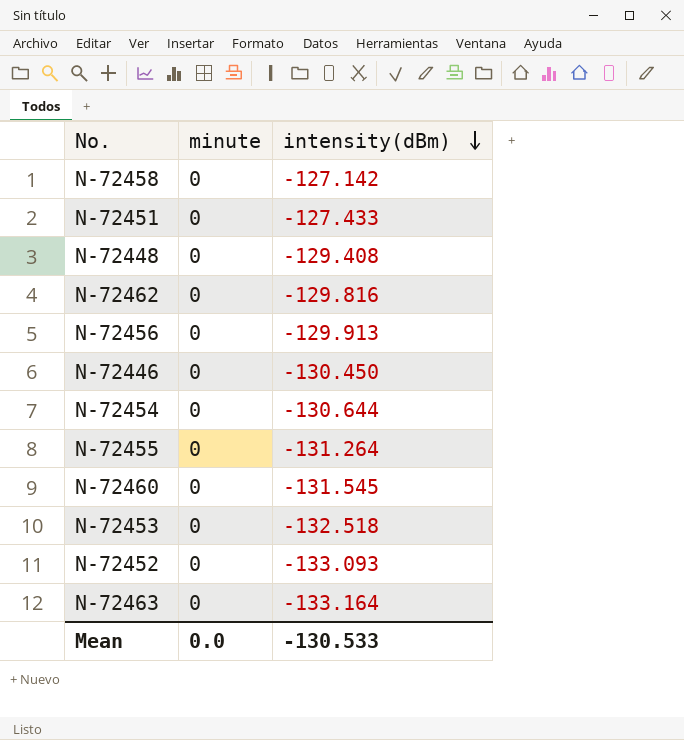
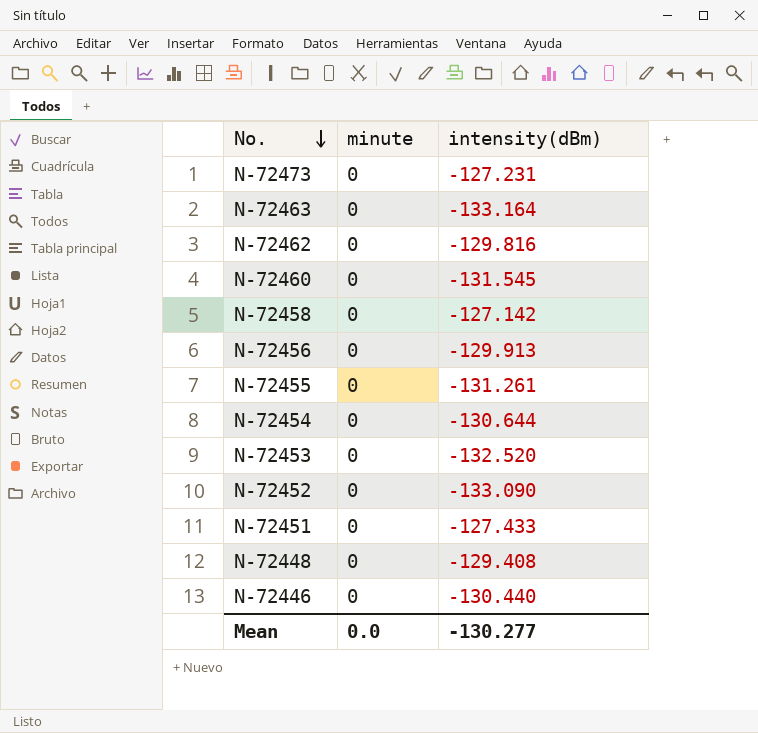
row order: intensity(dBm) descending -> No. descending
row N-72473: none -> 0 | -127.231
N-72455 | intensity(dBm): -131.264 -> -131.261
N-72453 | intensity(dBm): -132.518 -> -132.520
N-72452 | intensity(dBm): -133.093 -> -133.090
N-72446 | intensity(dBm): -130.450 -> -130.440
Mean | intensity(dBm): -130.533 -> -130.277

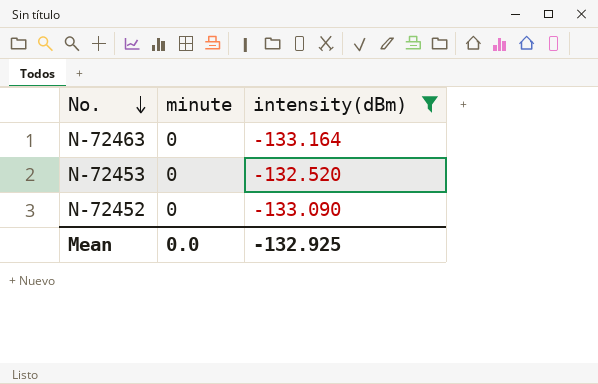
filter: none -> intensity(dBm) <= -132.520
Mean | intensity(dBm): -130.277 -> -132.925

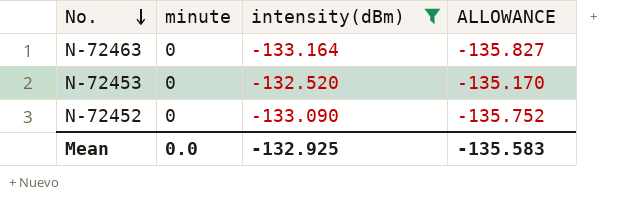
column ALLOWANCE | formula: none -> [intensity(dBm)] * 1.02

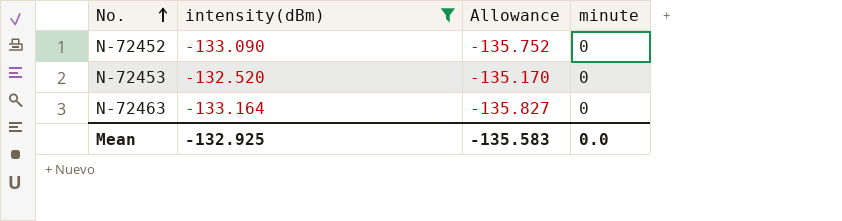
row order: No. descending -> No. ascending
column name: ALLOWANCE -> Allowance
column minute | position: 2 -> 4

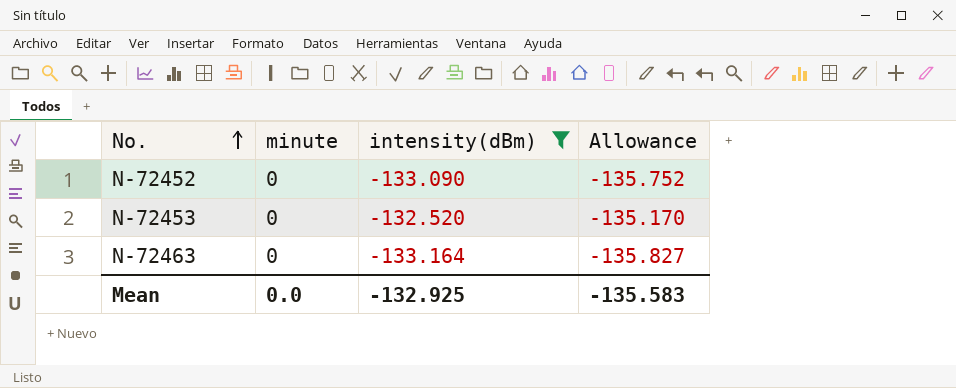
column minute | position: 4 -> 2

